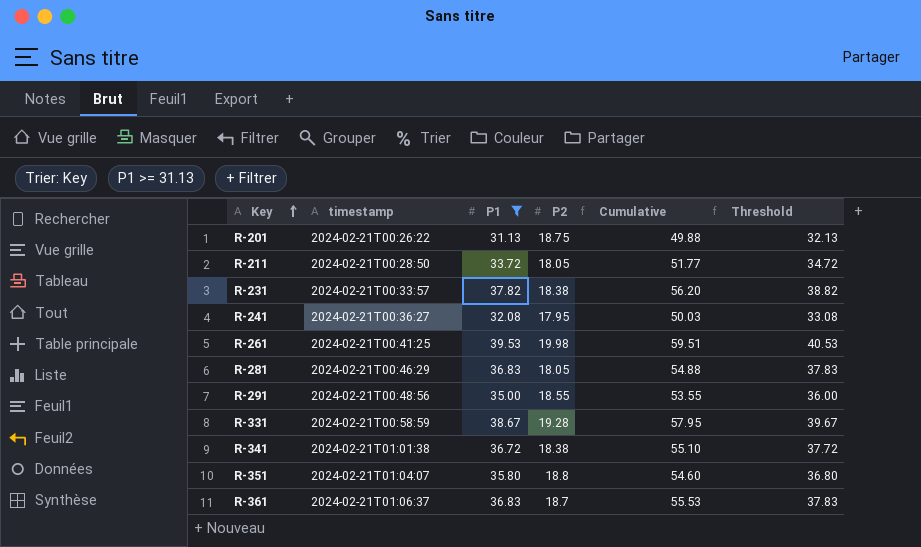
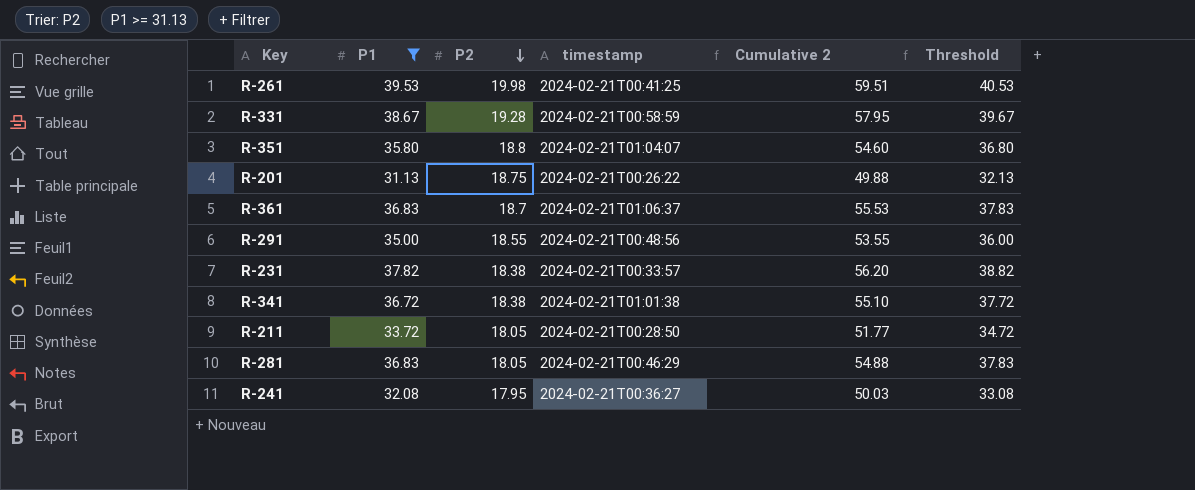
row order: Key ascending -> P2 descending
column timestamp | position: 2 -> 4
column name: Cumulative -> Cumulative 2

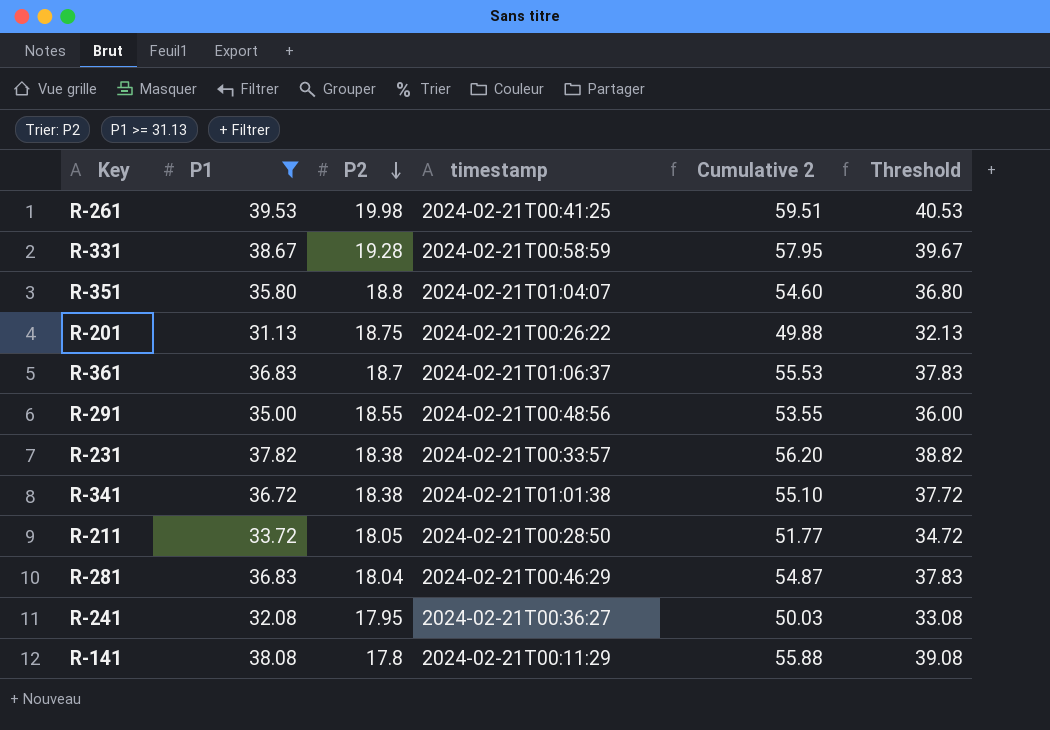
R-281 | P2: 18.05 -> 18.04
R-281 | Cumulative 2: 54.88 -> 54.87
row R-141: none -> 38.08 | 17.8 | 2024-02-21T00:11:29 | 55.88 | 39.08

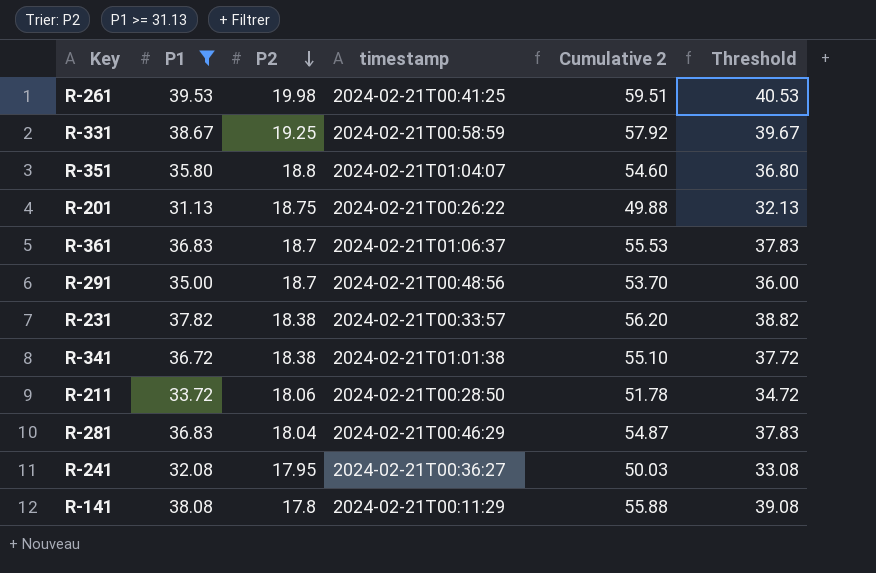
R-331 | P2: 19.28 -> 19.25
R-331 | Cumulative 2: 57.95 -> 57.92
R-291 | P2: 18.55 -> 18.7
R-291 | Cumulative 2: 53.55 -> 53.70
R-211 | P2: 18.05 -> 18.06
R-211 | Cumulative 2: 51.77 -> 51.78

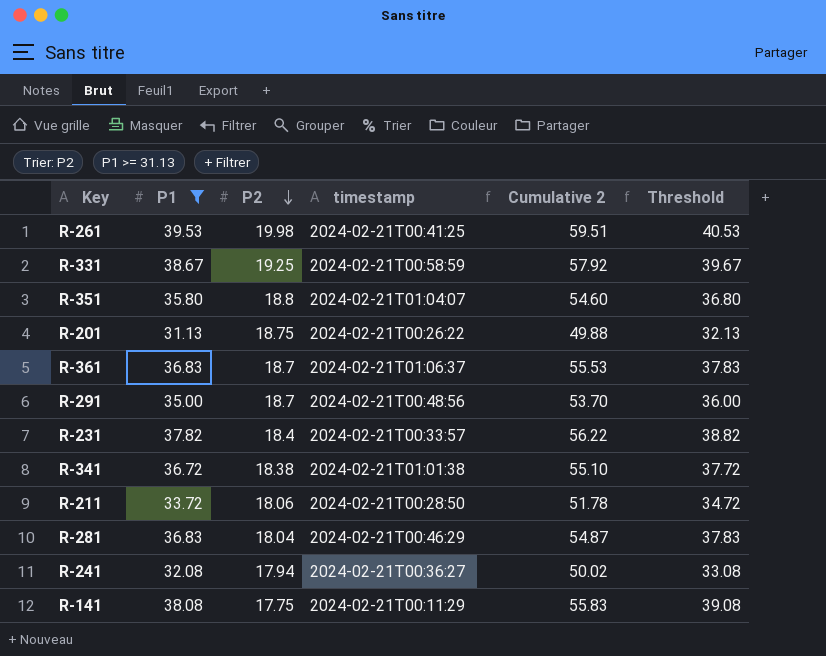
R-231 | P2: 18.38 -> 18.4
R-231 | Cumulative 2: 56.20 -> 56.22
R-241 | P2: 17.95 -> 17.94
R-241 | Cumulative 2: 50.03 -> 50.02
R-141 | P2: 17.8 -> 17.75
R-141 | Cumulative 2: 55.88 -> 55.83

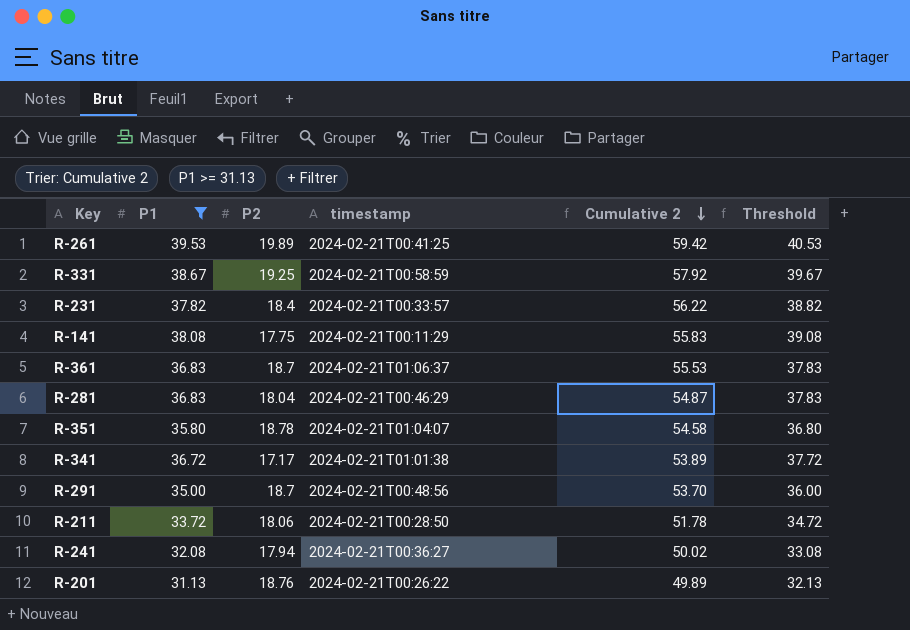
row order: P2 descending -> Cumulative 2 descending
R-261 | P2: 19.98 -> 19.89
R-261 | Cumulative 2: 59.51 -> 59.42
R-351 | P2: 18.8 -> 18.78
R-351 | Cumulative 2: 54.60 -> 54.58
R-341 | P2: 18.38 -> 17.17
R-341 | Cumulative 2: 55.10 -> 53.89
R-201 | P2: 18.75 -> 18.76
R-201 | Cumulative 2: 49.88 -> 49.89

